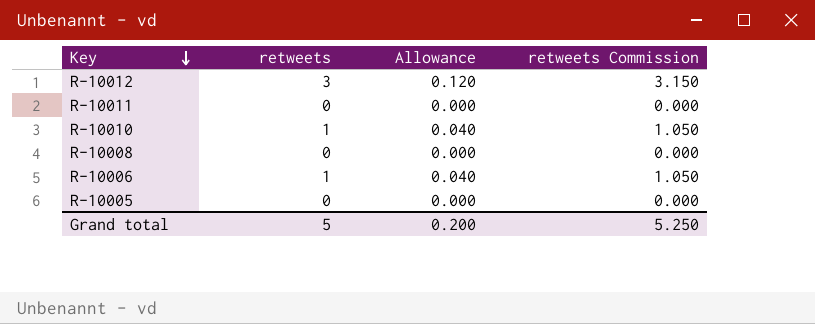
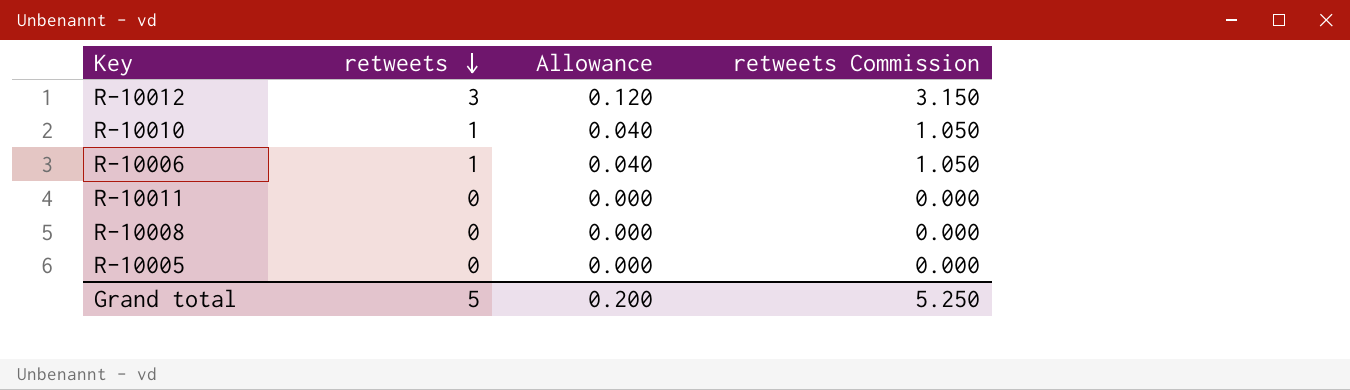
row order: Key descending -> retweets descending

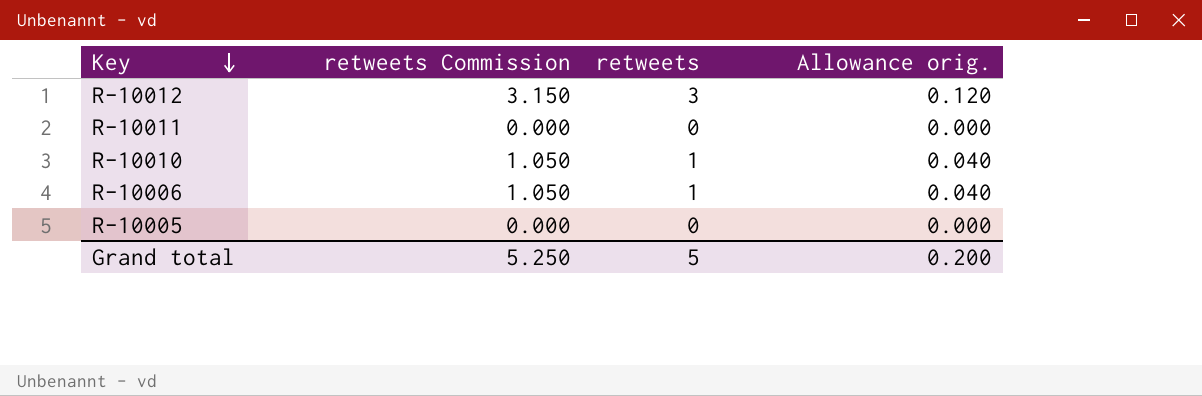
row order: retweets descending -> Key descending
column retweets Commission | position: 4 -> 2
column name: Allowance -> Allowance orig.
row R-10008: 0 | 0.000 | 0.000 -> none

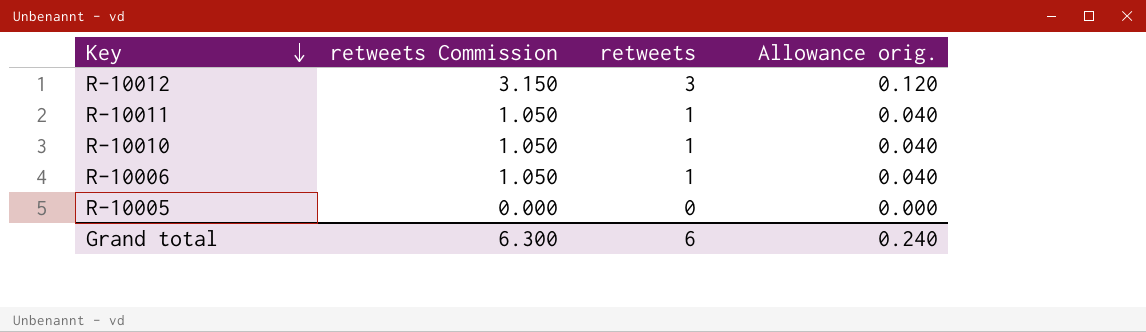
R-10011 | retweets Commission: 0.000 -> 1.050
R-10011 | retweets: 0 -> 1
R-10011 | Allowance orig.: 0.000 -> 0.040
Grand total | retweets Commission: 5.250 -> 6.300
Grand total | retweets: 5 -> 6
Grand total | Allowance orig.: 0.200 -> 0.240

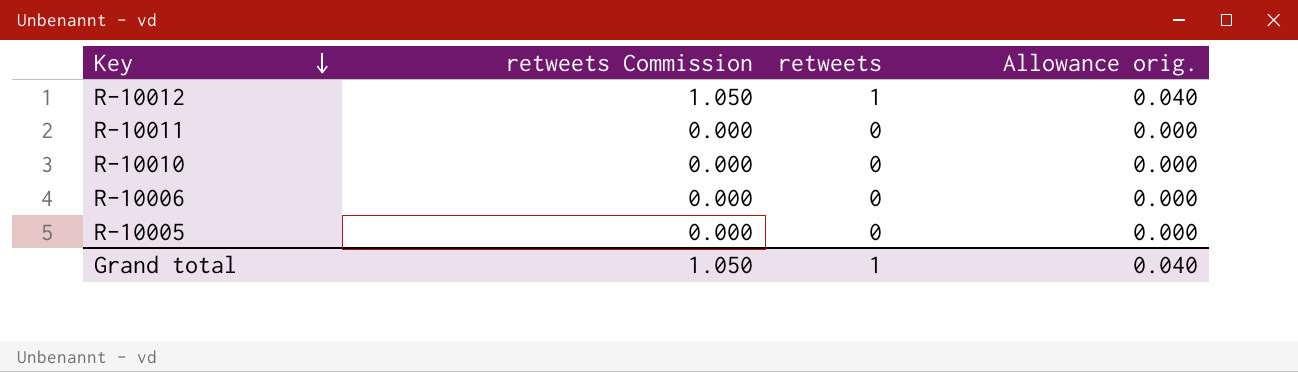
R-10012 | retweets Commission: 3.150 -> 1.050
R-10012 | retweets: 3 -> 1
R-10012 | Allowance orig.: 0.120 -> 0.040
R-10011 | retweets Commission: 1.050 -> 0.000
R-10011 | retweets: 1 -> 0
R-10011 | Allowance orig.: 0.040 -> 0.000
R-10010 | retweets Commission: 1.050 -> 0.000
R-10010 | retweets: 1 -> 0
R-10010 | Allowance orig.: 0.040 -> 0.000
R-10006 | retweets Commission: 1.050 -> 0.000
R-10006 | retweets: 1 -> 0
R-10006 | Allowance orig.: 0.040 -> 0.000
Grand total | retweets Commission: 6.300 -> 1.050
Grand total | retweets: 6 -> 1
Grand total | Allowance orig.: 0.240 -> 0.040

